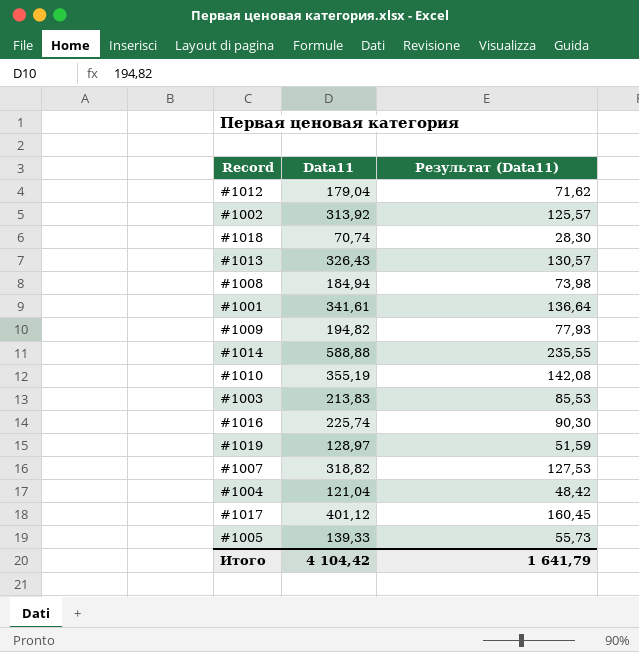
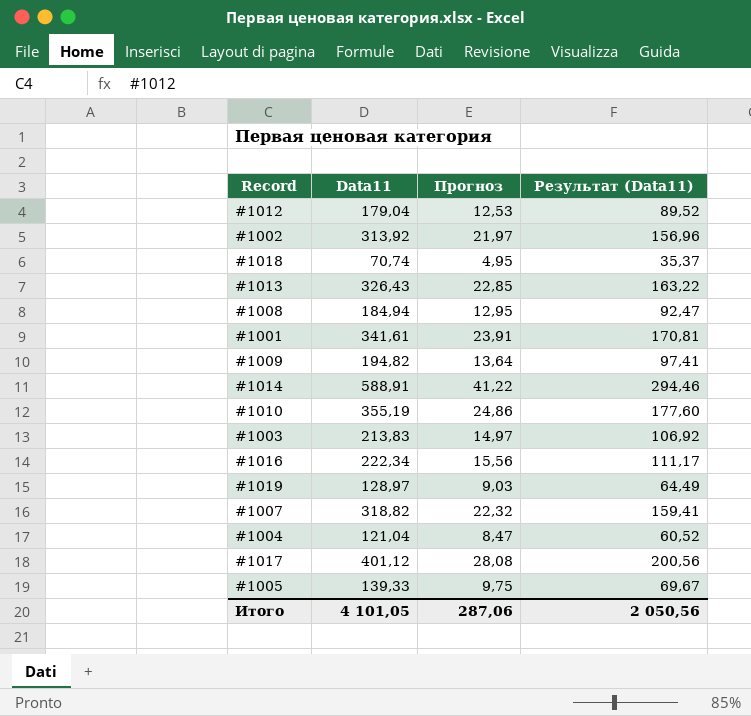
column Прогноз | formula: none -> [Data11] * 0,07
column Результат (Data11) | formula: [Data11] * 0,4 -> [Data11] * 0,5
#1014 | Data11: 588,88 -> 588,91
#1016 | Data11: 225,74 -> 222,34
Итого | Data11: 4 104,42 -> 4 101,05
Итого | Результат (Data11): 1 641,79 -> 2 050,56

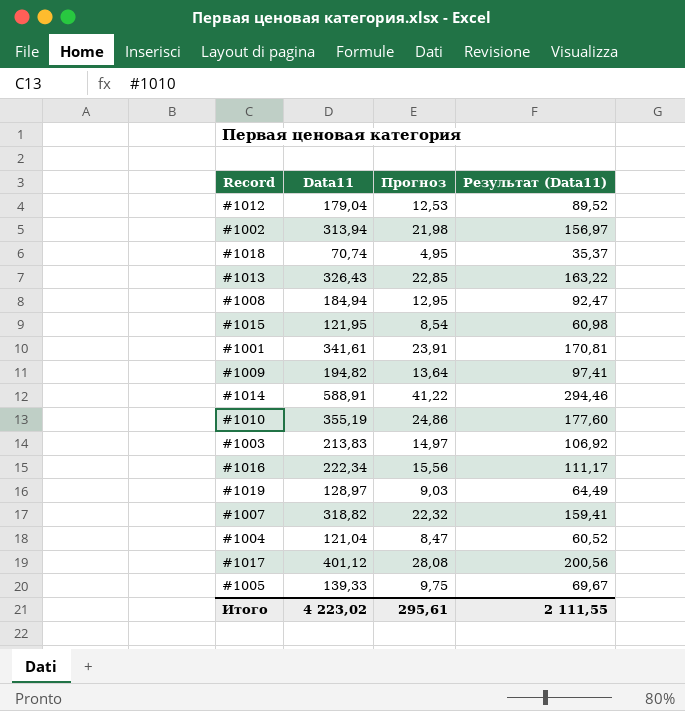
#1002 | Data11: 313,92 -> 313,94
#1002 | Прогноз: 21,97 -> 21,98
#1002 | Результат (Data11): 156,96 -> 156,97
row #1015: none -> 121,95 | 8,54 | 60,98
Итого | Data11: 4 101,05 -> 4 223,02
Итого | Прогноз: 287,06 -> 295,61
Итого | Результат (Data11): 2 050,56 -> 2 111,55

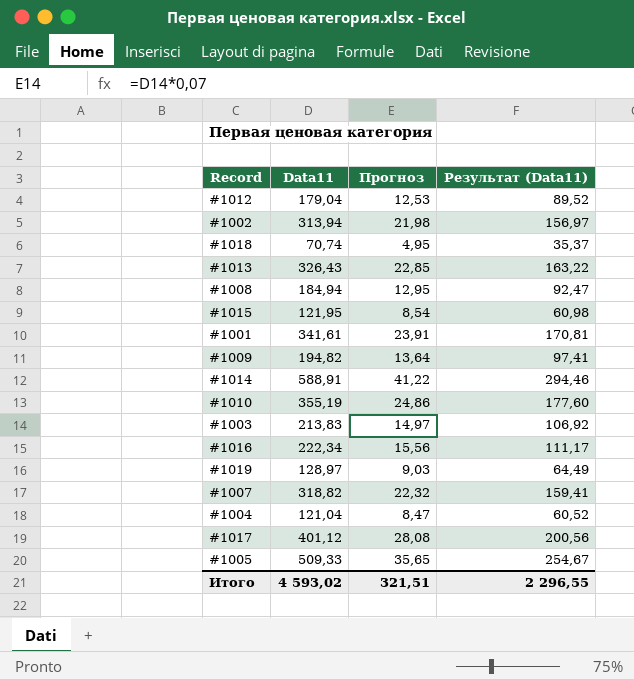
#1005 | Data11: 139,33 -> 509,33
#1005 | Прогноз: 9,75 -> 35,65
#1005 | Результат (Data11): 69,67 -> 254,67
Итого | Data11: 4 223,02 -> 4 593,02
Итого | Прогноз: 295,61 -> 321,51
Итого | Результат (Data11): 2 111,55 -> 2 296,55

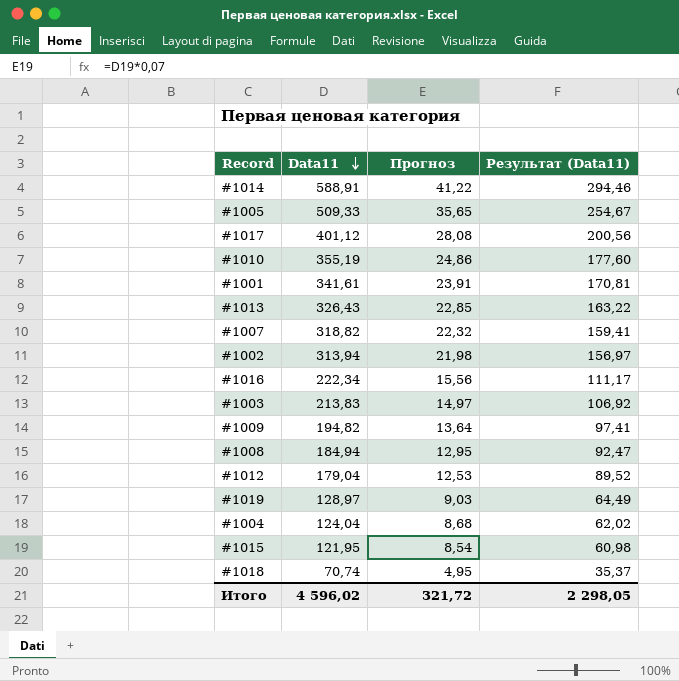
row order: none -> Data11 descending
#1004 | Data11: 121,04 -> 124,04
#1004 | Прогноз: 8,47 -> 8,68
#1004 | Результат (Data11): 60,52 -> 62,02
Итого | Data11: 4 593,02 -> 4 596,02
Итого | Прогноз: 321,51 -> 321,72
Итого | Результат (Data11): 2 296,55 -> 2 298,05

